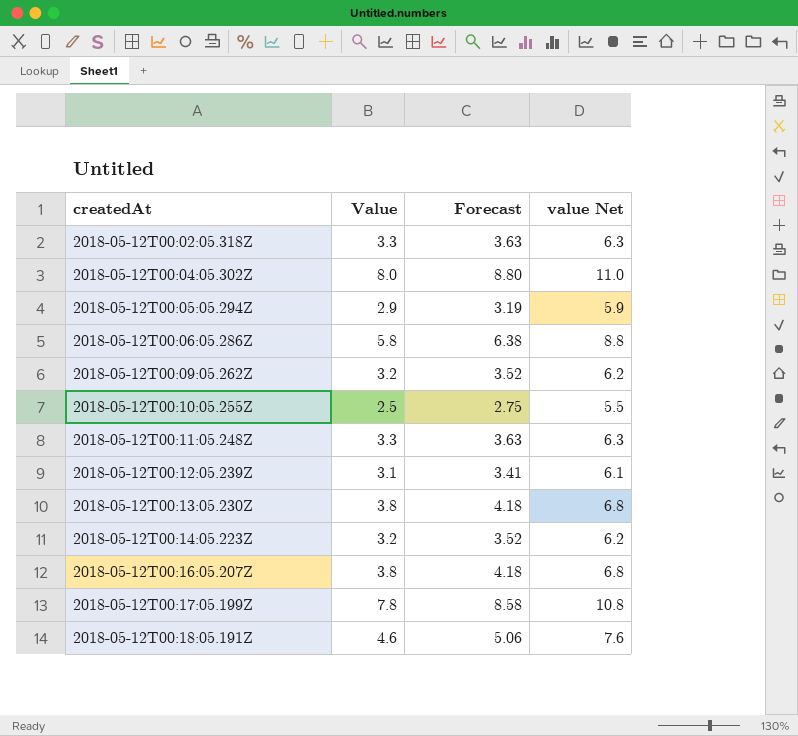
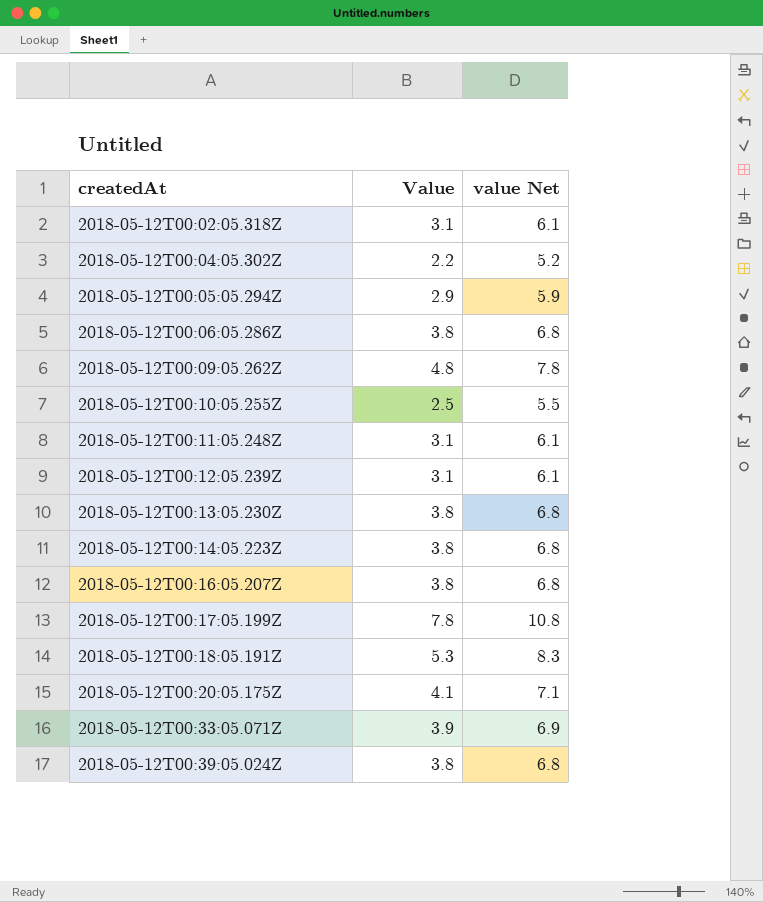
column Forecast | formula: [Value] * 1.1 -> none
2018-05-12T00:02:05.318Z | Value: 3.3 -> 3.1
2018-05-12T00:02:05.318Z | value Net: 6.3 -> 6.1
2018-05-12T00:04:05.302Z | Value: 8.0 -> 2.2
2018-05-12T00:04:05.302Z | value Net: 11.0 -> 5.2
2018-05-12T00:06:05.286Z | Value: 5.8 -> 3.8
2018-05-12T00:06:05.286Z | value Net: 8.8 -> 6.8
2018-05-12T00:09:05.262Z | Value: 3.2 -> 4.8
2018-05-12T00:09:05.262Z | value Net: 6.2 -> 7.8
2018-05-12T00:11:05.248Z | Value: 3.3 -> 3.1
2018-05-12T00:11:05.248Z | value Net: 6.3 -> 6.1
2018-05-12T00:14:05.223Z | Value: 3.2 -> 3.8
2018-05-12T00:14:05.223Z | value Net: 6.2 -> 6.8
2018-05-12T00:18:05.191Z | Value: 4.6 -> 5.3
2018-05-12T00:18:05.191Z | value Net: 7.6 -> 8.3
row 2018-05-12T00:20:05.175Z: none -> 4.1 | 7.1
row 2018-05-12T00:33:05.071Z: none -> 3.9 | 6.9
row 2018-05-12T00:39:05.024Z: none -> 3.8 | 6.8

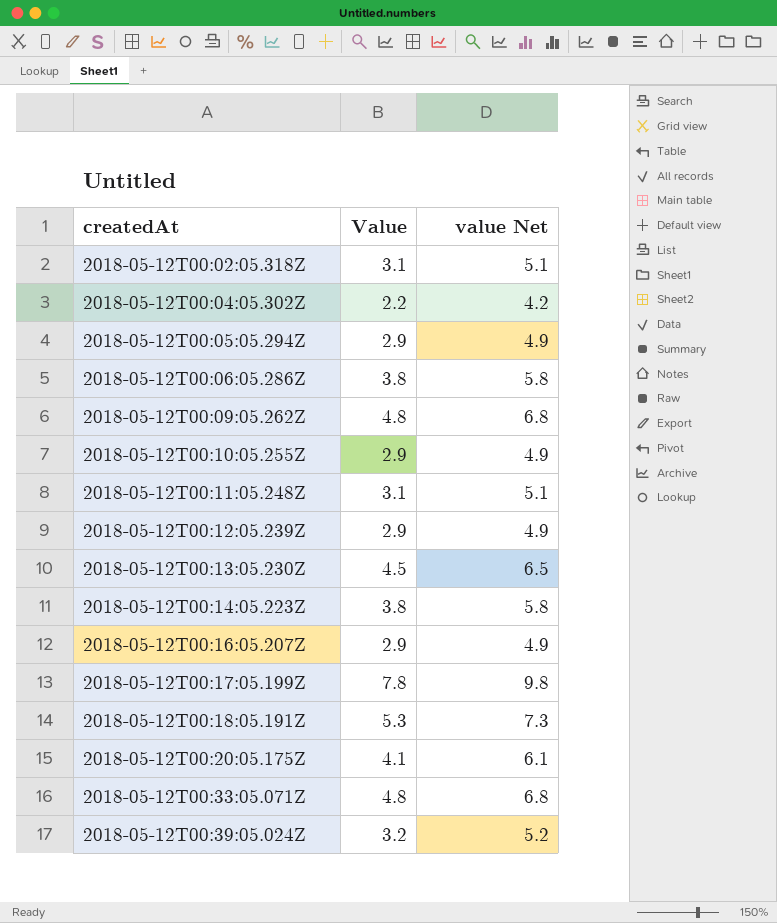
column value Net | formula: [Value] + 3 -> [Value] + 2
2018-05-12T00:10:05.255Z | Value: 2.5 -> 2.9
2018-05-12T00:12:05.239Z | Value: 3.1 -> 2.9
2018-05-12T00:13:05.230Z | Value: 3.8 -> 4.5
2018-05-12T00:16:05.207Z | Value: 3.8 -> 2.9
2018-05-12T00:33:05.071Z | Value: 3.9 -> 4.8
2018-05-12T00:39:05.024Z | Value: 3.8 -> 3.2

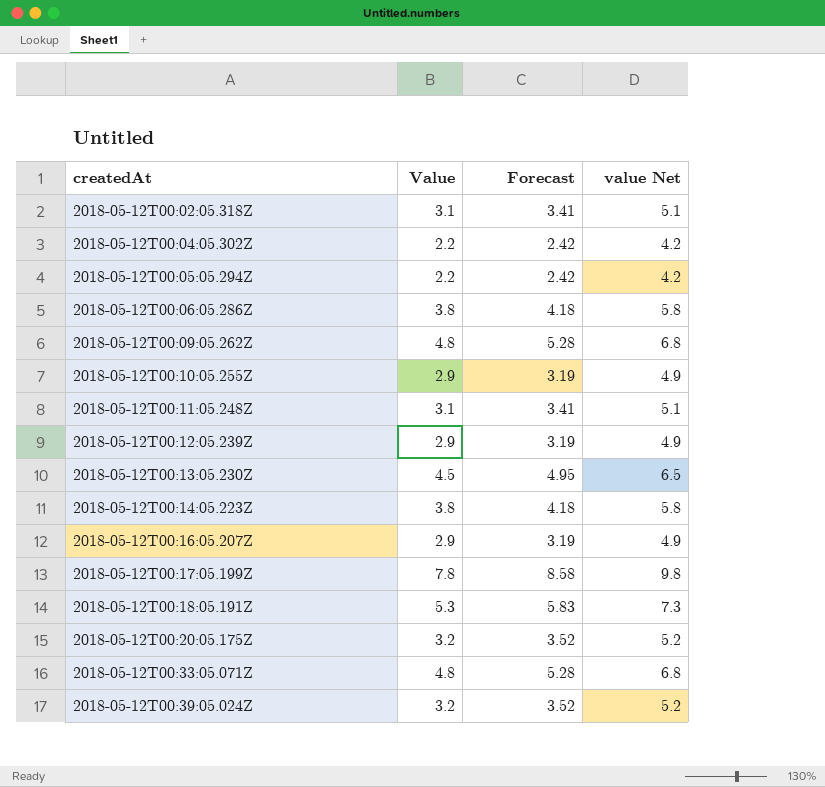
column Forecast | formula: none -> [Value] * 1.1
2018-05-12T00:05:05.294Z | Value: 2.9 -> 2.2
2018-05-12T00:05:05.294Z | value Net: 4.9 -> 4.2
2018-05-12T00:20:05.175Z | Value: 4.1 -> 3.2
2018-05-12T00:20:05.175Z | value Net: 6.1 -> 5.2

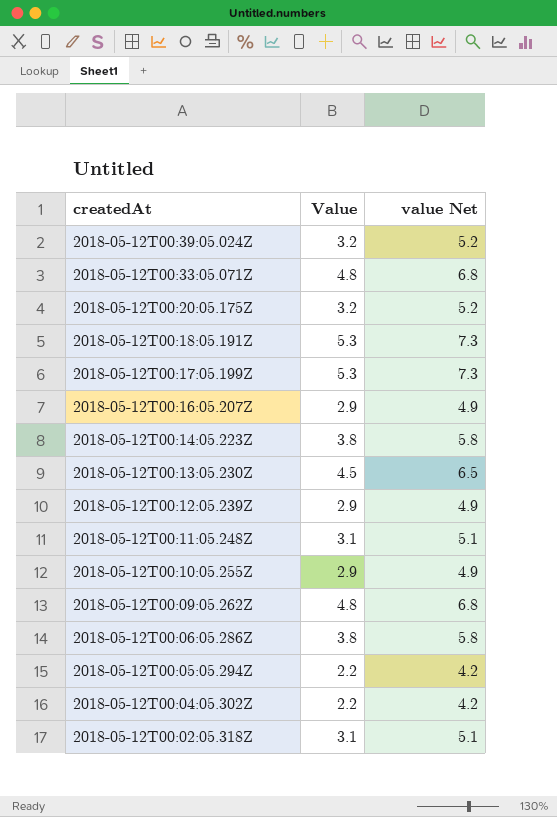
row order: createdAt ascending -> createdAt descending
column Forecast | formula: [Value] * 1.1 -> none
2018-05-12T00:17:05.199Z | Value: 7.8 -> 5.3
2018-05-12T00:17:05.199Z | value Net: 9.8 -> 7.3

